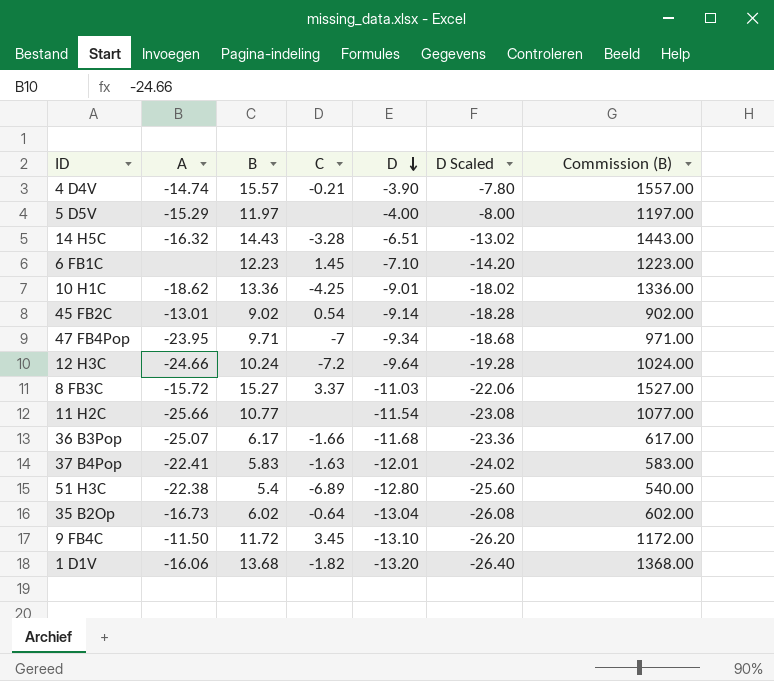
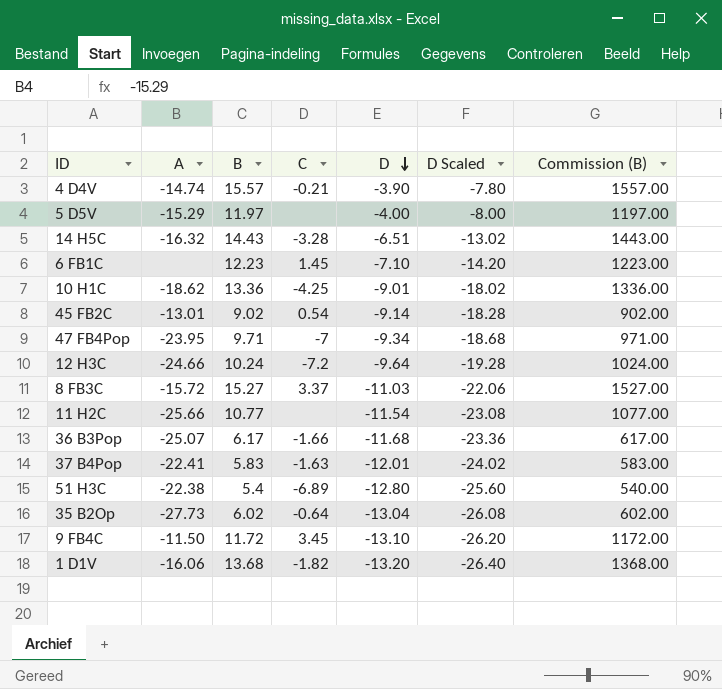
35 B2Op | A: -16.73 -> -27.73

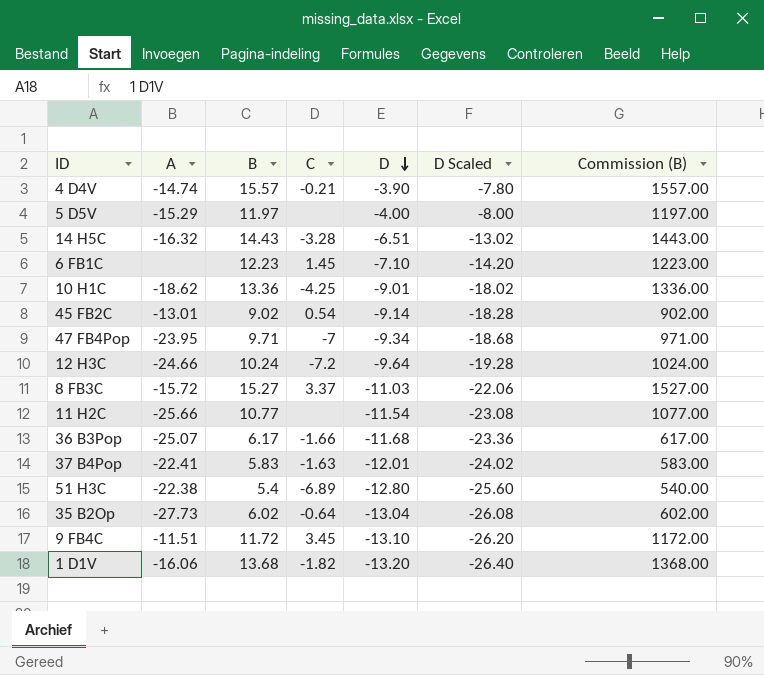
9 FB4C | A: -11.50 -> -11.51

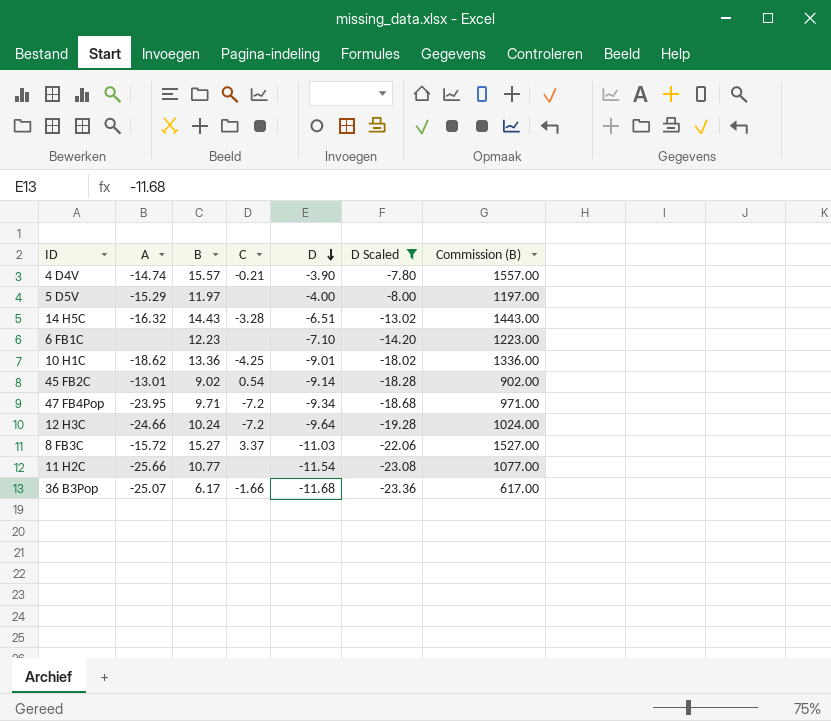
filter: none -> D Scaled >= -23.36
6 FB1C | C: 1.45 -> none
47 FB4Pop | C: -7 -> -7.2

